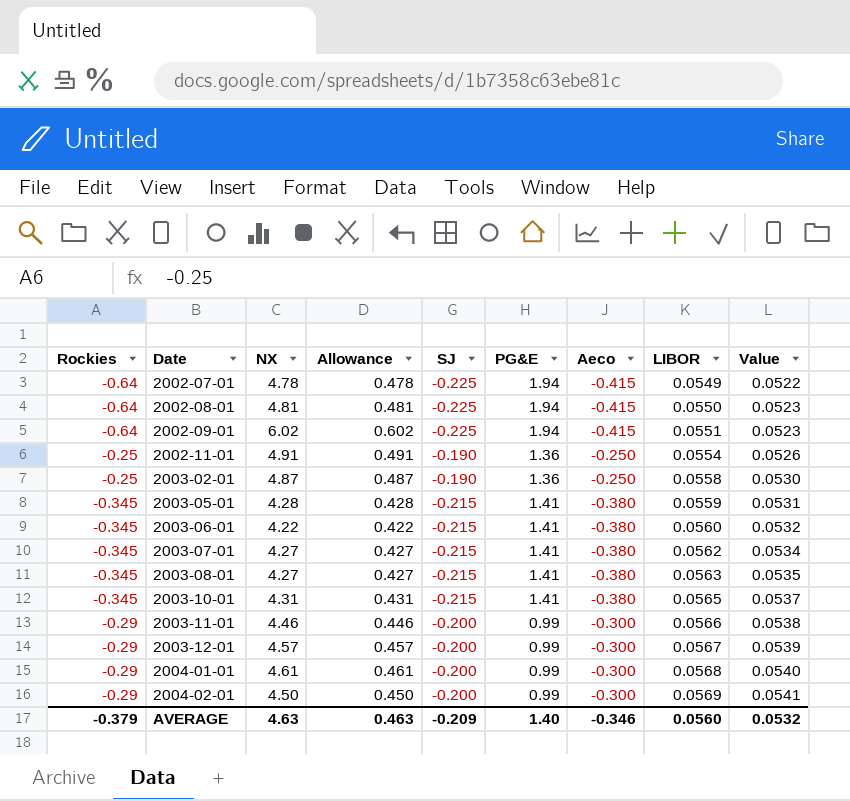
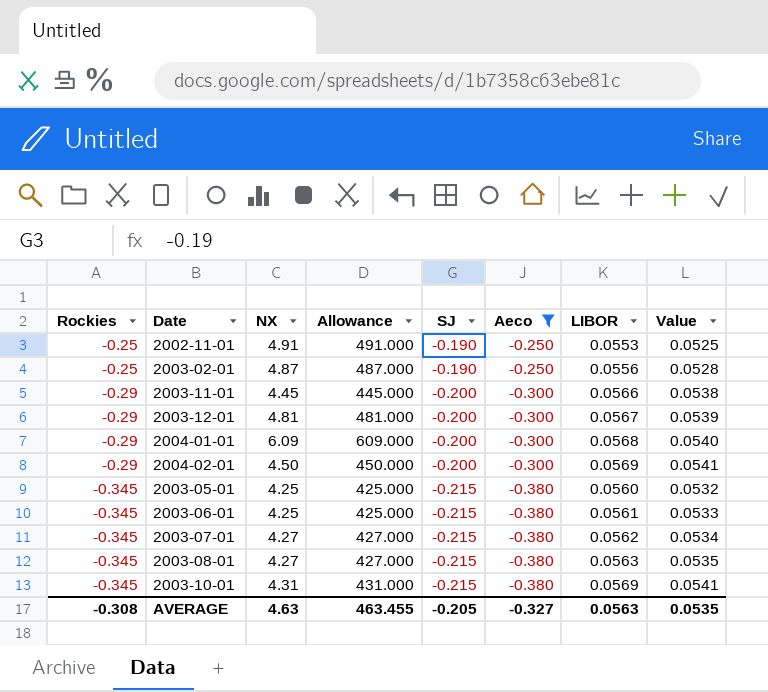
filter: none -> Aeco != -0.415
row order: Date ascending -> Rockies descending
column PG&E | position: 6 -> none
column Allowance | formula: [NX] * 0.1 -> [NX] * 100
2002-11-01 | LIBOR: 0.0554 -> 0.0553
2002-11-01 | Value: 0.0526 -> 0.0525
2003-02-01 | LIBOR: 0.0558 -> 0.0556
2003-02-01 | Value: 0.0530 -> 0.0528
2003-11-01 | NX: 4.46 -> 4.45
2003-12-01 | NX: 4.57 -> 4.81
2004-01-01 | NX: 4.61 -> 6.09
2003-05-01 | NX: 4.28 -> 4.25
2003-05-01 | LIBOR: 0.0559 -> 0.0560
2003-05-01 | Value: 0.0531 -> 0.0532
2003-06-01 | NX: 4.22 -> 4.25
2003-06-01 | LIBOR: 0.0560 -> 0.0561
2003-06-01 | Value: 0.0532 -> 0.0533
2003-10-01 | LIBOR: 0.0565 -> 0.0569
2003-10-01 | Value: 0.0537 -> 0.0541
AVERAGE | Rockies: -0.379 -> -0.308
AVERAGE | Allowance: 0.463 -> 463.455
AVERAGE | SJ: -0.209 -> -0.205
AVERAGE | Aeco: -0.346 -> -0.327
AVERAGE | LIBOR: 0.0560 -> 0.0563
AVERAGE | Value: 0.0532 -> 0.0535

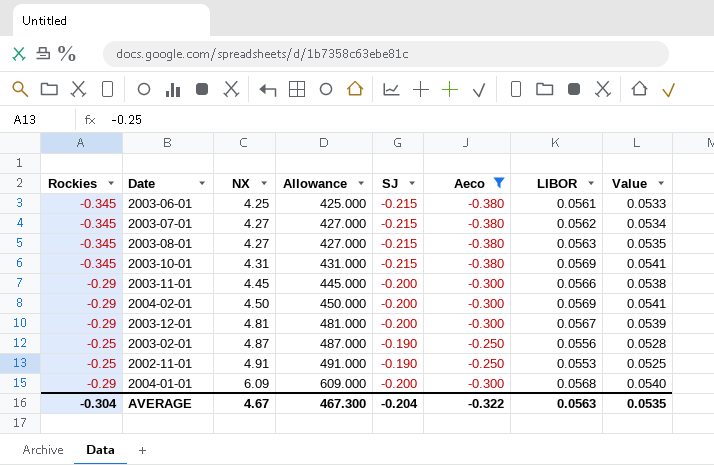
row order: Rockies descending -> NX ascending
row 2003-05-01: -0.345 | 4.25 | 425.000 | -0.215 | -0.380 | 0.0560 | 0.0532 -> none
AVERAGE | Rockies: -0.308 -> -0.304
AVERAGE | NX: 4.63 -> 4.67
AVERAGE | Allowance: 463.455 -> 467.300
AVERAGE | SJ: -0.205 -> -0.204
AVERAGE | Aeco: -0.327 -> -0.322

